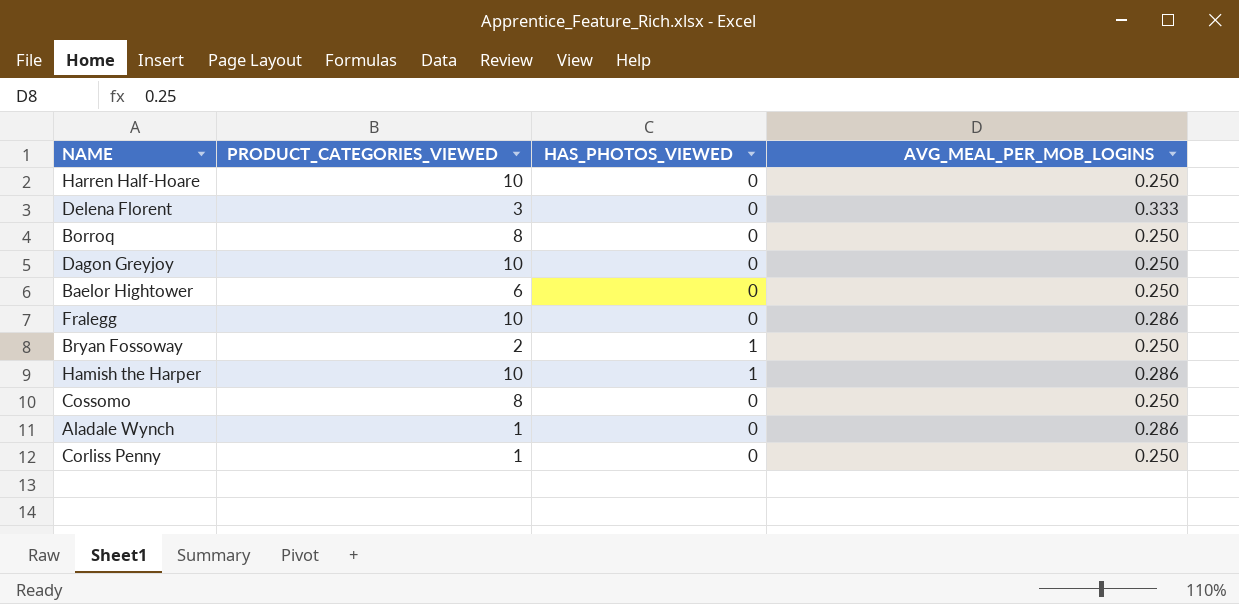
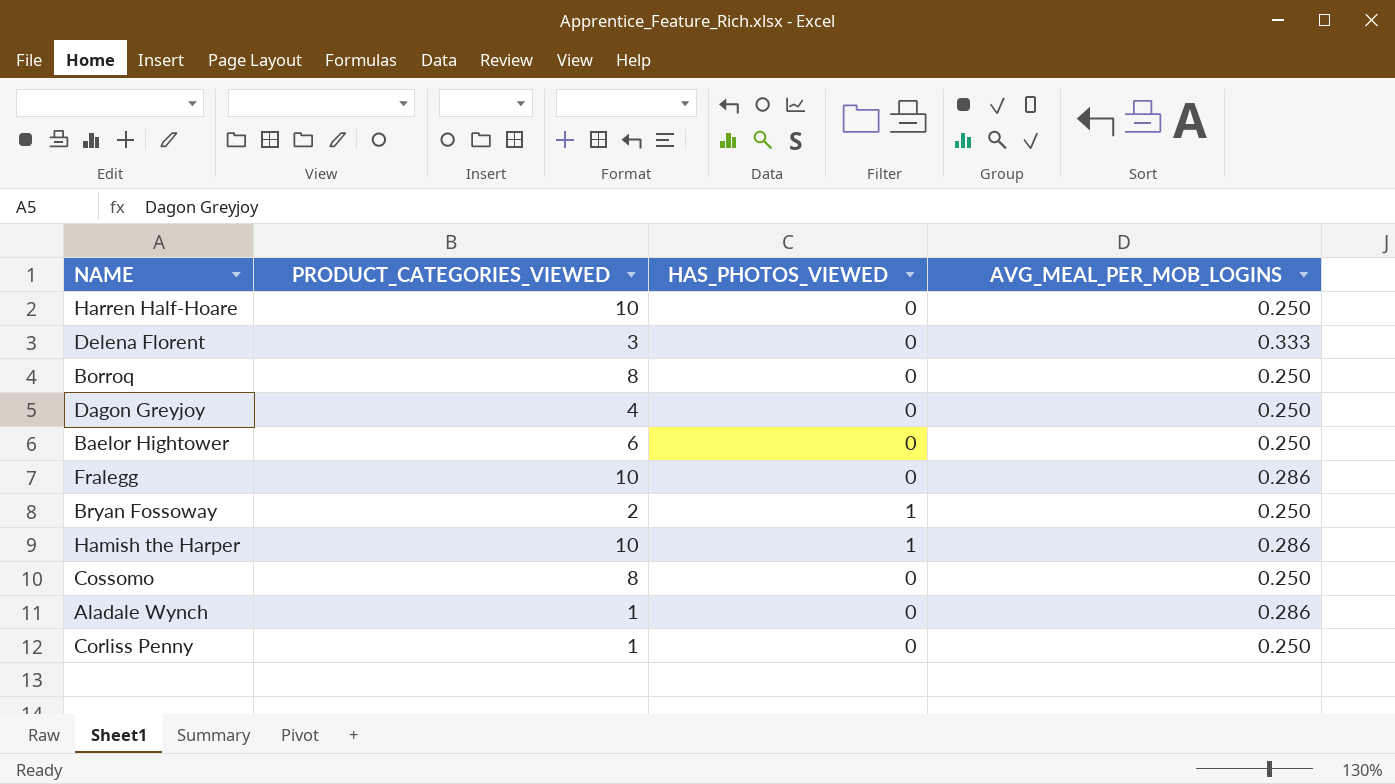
Dagon Greyjoy | PRODUCT_CATEGORIES_VIEWED: 10 -> 4

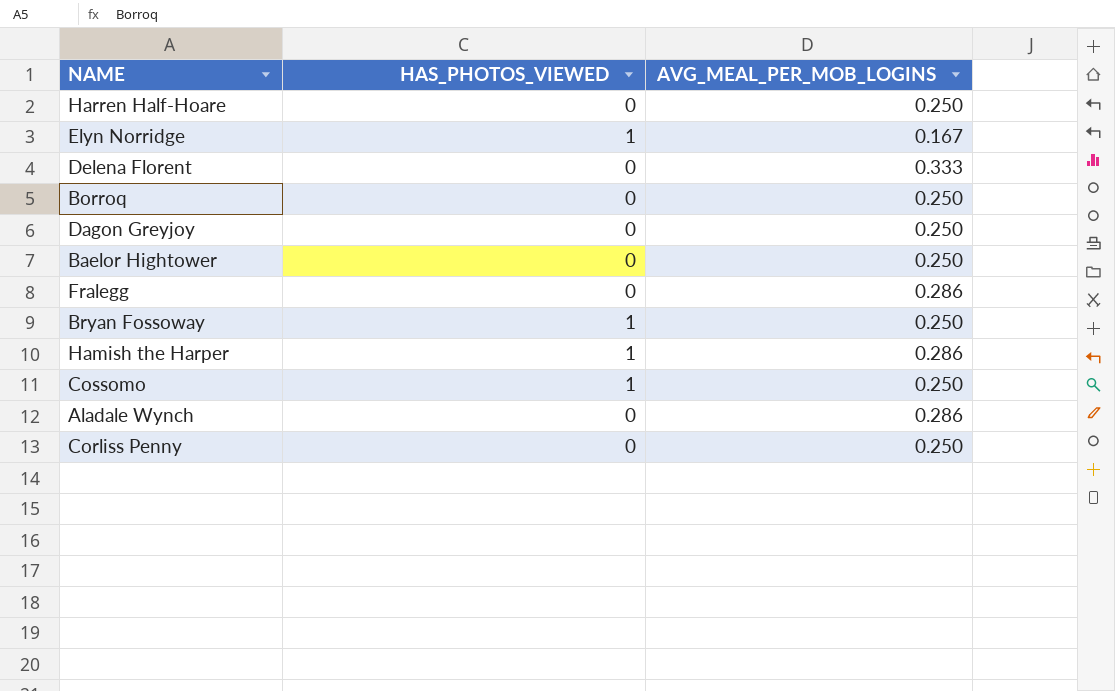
column PRODUCT_CATEGORIES_VIEWED | position: 2 -> none
row Elyn Norridge: none -> 1 | 0.167
Cossomo | HAS_PHOTOS_VIEWED: 0 -> 1

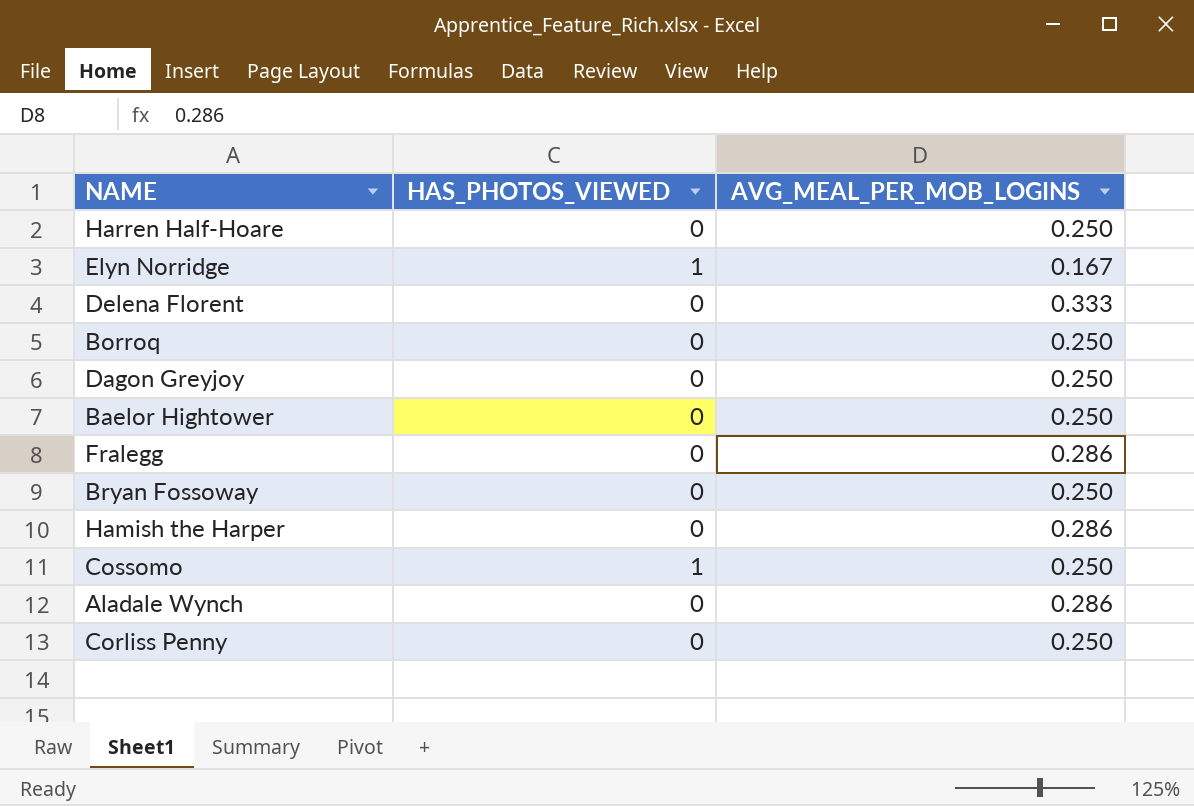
Bryan Fossoway | HAS_PHOTOS_VIEWED: 1 -> 0
Hamish the Harper | HAS_PHOTOS_VIEWED: 1 -> 0

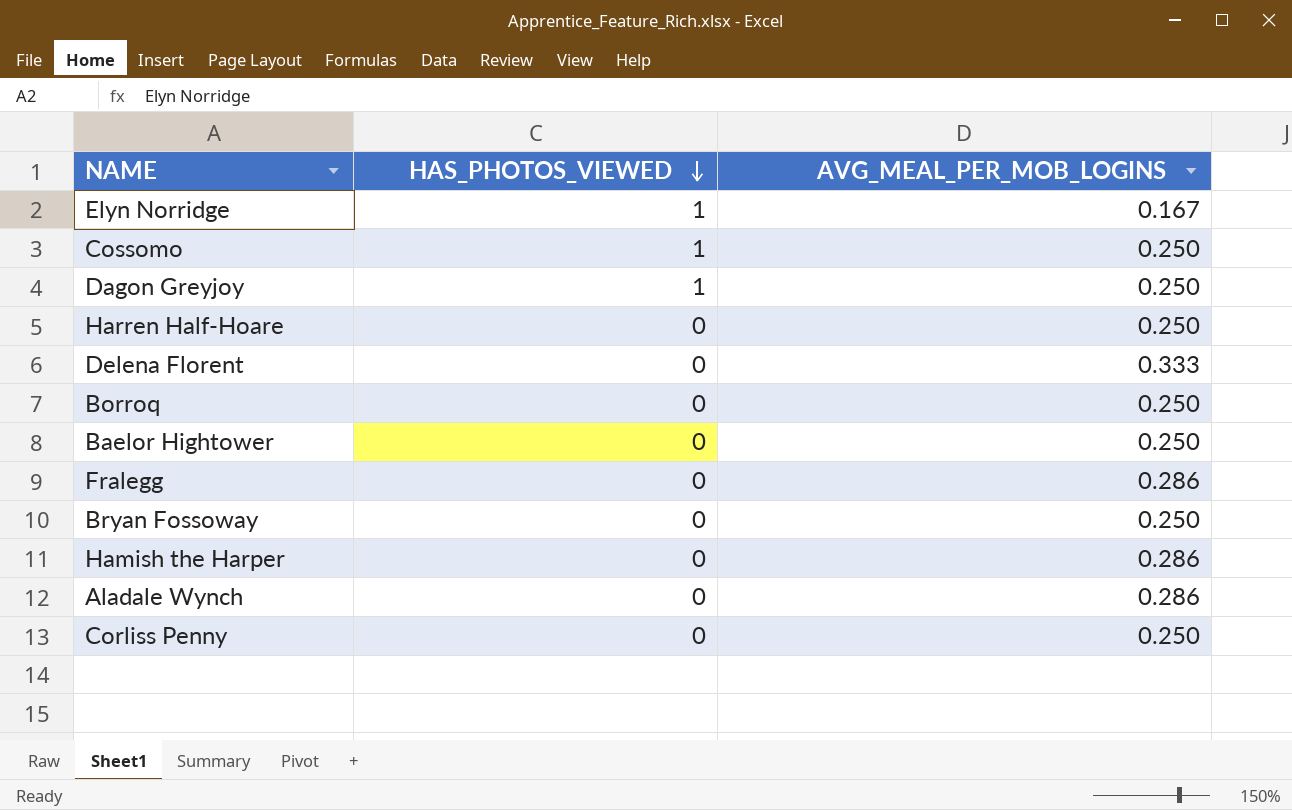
row order: none -> HAS_PHOTOS_VIEWED descending
Dagon Greyjoy | HAS_PHOTOS_VIEWED: 0 -> 1

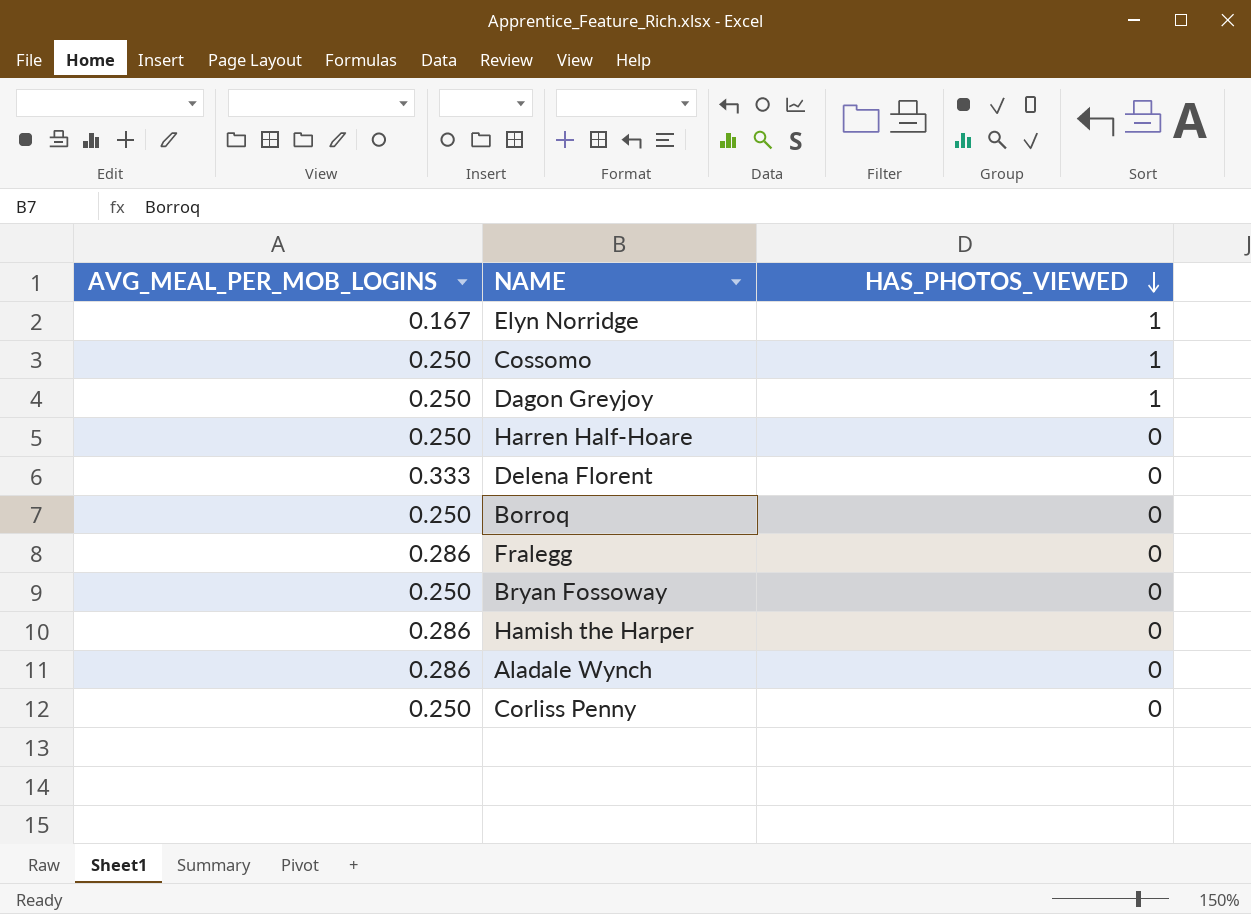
column AVG_MEAL_PER_MOB_LOGINS | position: 3 -> 1
row Baelor Hightower: 0 | 0.250 -> none

